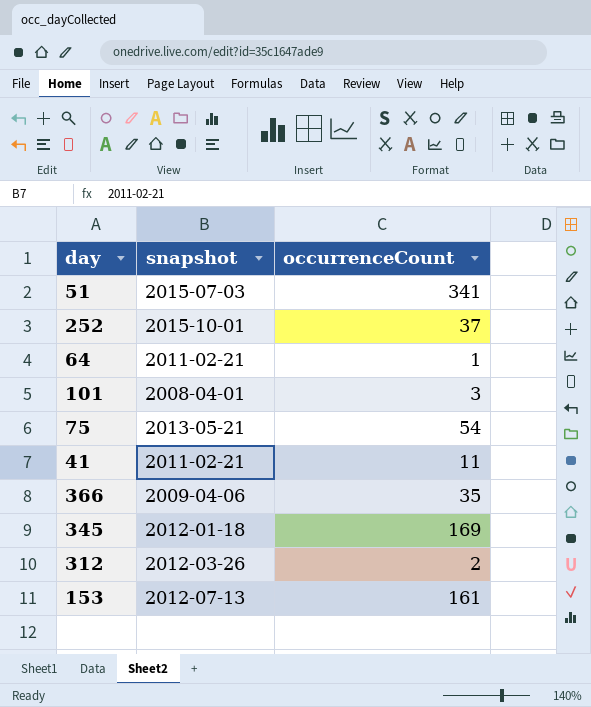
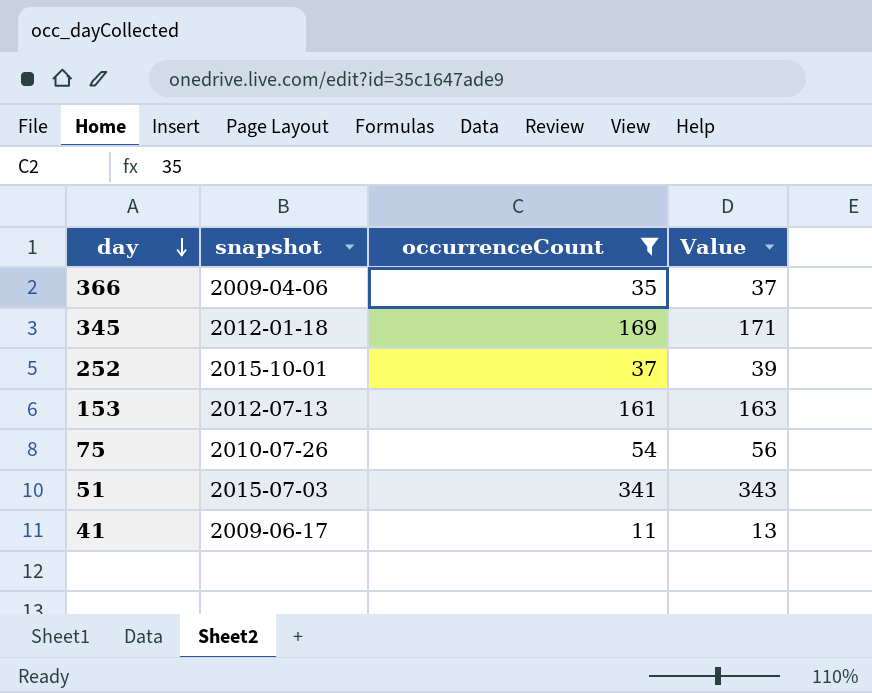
filter: none -> occurrenceCount >= 11
row order: none -> day descending
column Value | formula: none -> [occurrenceCount] + 2
75 | snapshot: 2013-05-21 -> 2010-07-26
41 | snapshot: 2011-02-21 -> 2009-06-17

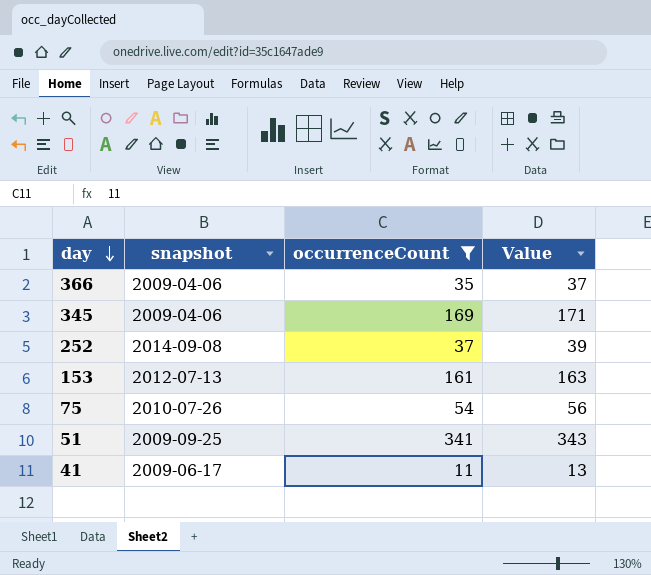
345 | snapshot: 2012-01-18 -> 2009-04-06
252 | snapshot: 2015-10-01 -> 2014-09-08
51 | snapshot: 2015-07-03 -> 2009-09-25

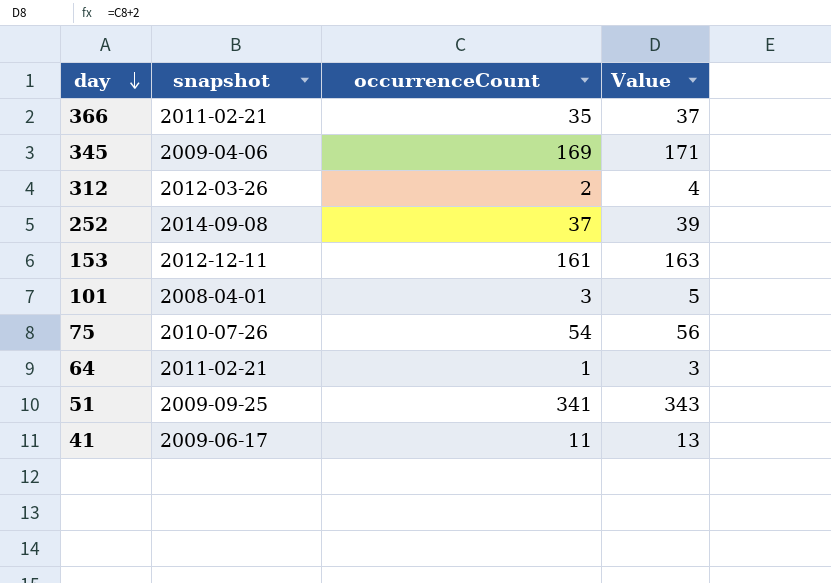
filter: occurrenceCount >= 11 -> none
366 | snapshot: 2009-04-06 -> 2011-02-21
153 | snapshot: 2012-07-13 -> 2012-12-11

